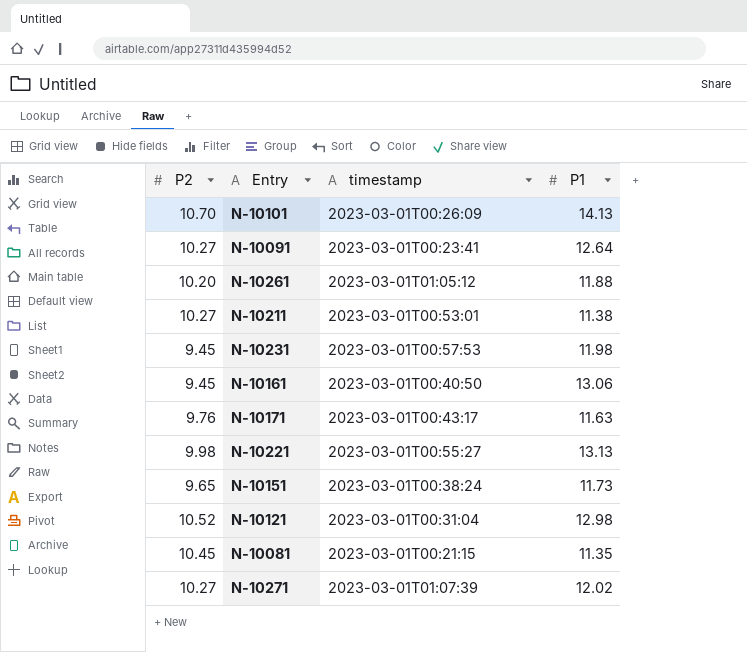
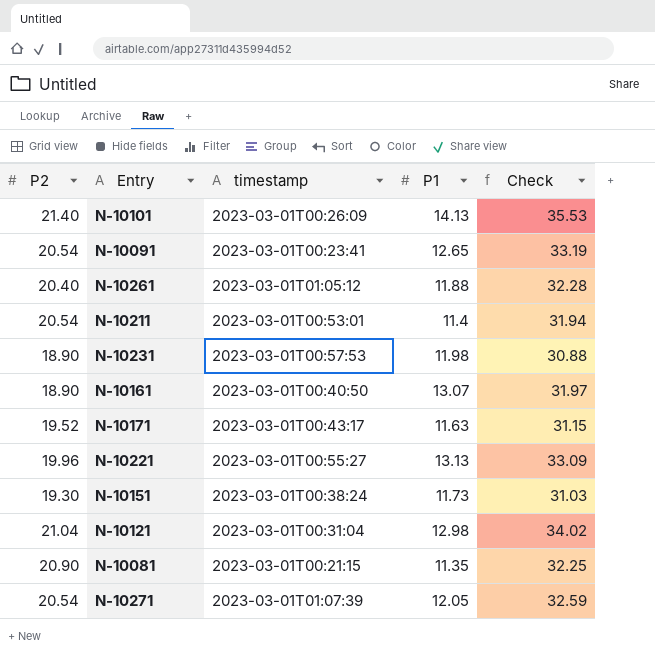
column Check | formula: none -> [P2] + [P1]
N-10101 | P2: 10.70 -> 21.40
N-10091 | P2: 10.27 -> 20.54
N-10091 | P1: 12.64 -> 12.65
N-10261 | P2: 10.20 -> 20.40
N-10211 | P2: 10.27 -> 20.54
N-10211 | P1: 11.38 -> 11.4
N-10231 | P2: 9.45 -> 18.90
N-10161 | P2: 9.45 -> 18.90
N-10161 | P1: 13.06 -> 13.07
N-10171 | P2: 9.76 -> 19.52
N-10221 | P2: 9.98 -> 19.96
N-10151 | P2: 9.65 -> 19.30
N-10121 | P2: 10.52 -> 21.04
N-10081 | P2: 10.45 -> 20.90
N-10271 | P2: 10.27 -> 20.54
N-10271 | P1: 12.02 -> 12.05

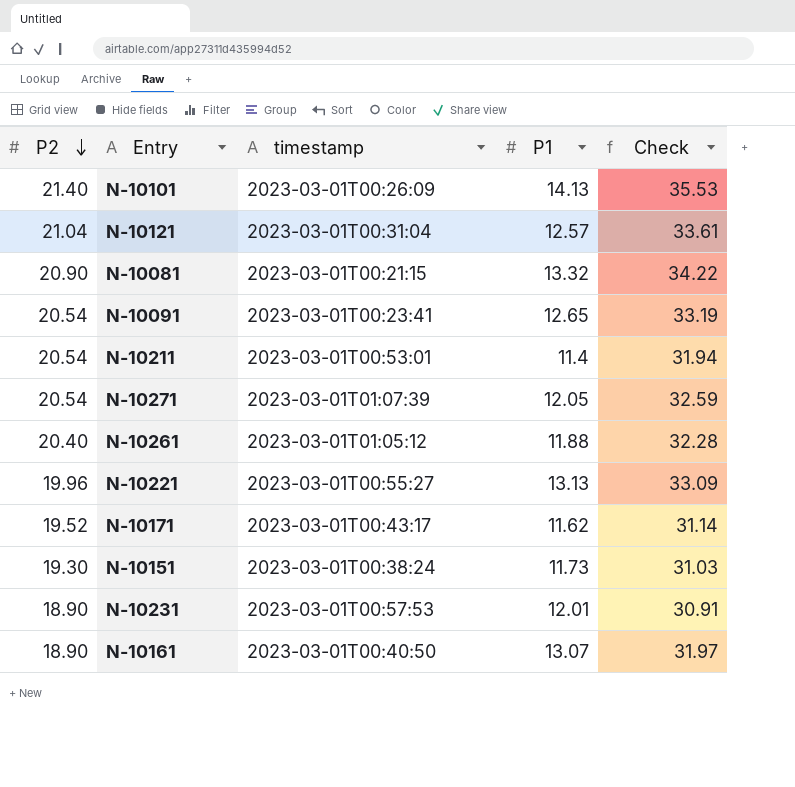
row order: none -> P2 descending
N-10121 | P1: 12.98 -> 12.57
N-10121 | Check: 34.02 -> 33.61
N-10081 | P1: 11.35 -> 13.32
N-10081 | Check: 32.25 -> 34.22
N-10171 | P1: 11.63 -> 11.62
N-10171 | Check: 31.15 -> 31.14
N-10231 | P1: 11.98 -> 12.01
N-10231 | Check: 30.88 -> 30.91

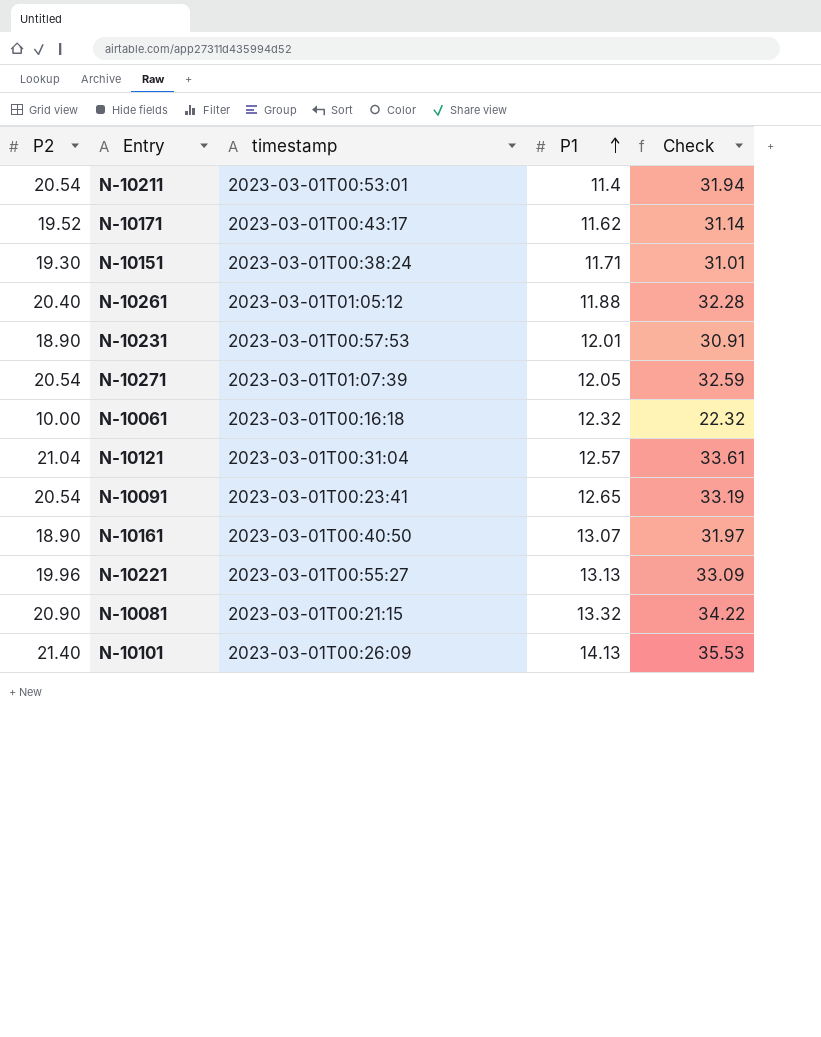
row order: P2 descending -> P1 ascending
N-10151 | P1: 11.73 -> 11.71
N-10151 | Check: 31.03 -> 31.01
row N-10061: none -> 10.00 | 2023-03-01T00:16:18 | 12.32 | 22.32

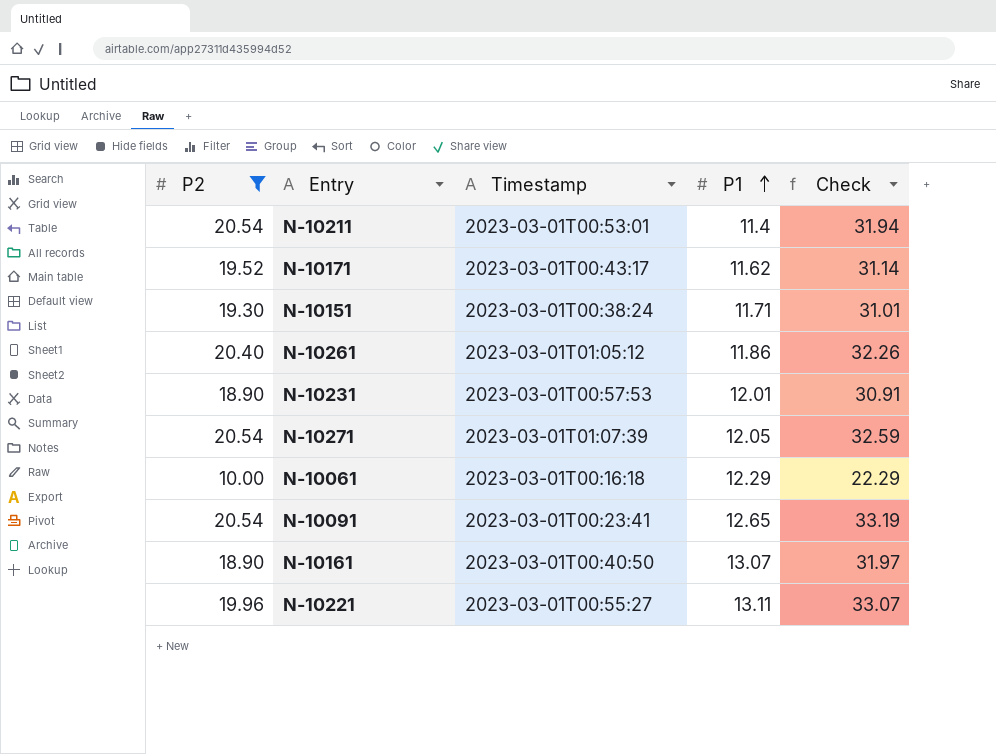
filter: none -> P2 <= 20.54
column name: timestamp -> Timestamp
N-10261 | P1: 11.88 -> 11.86
N-10261 | Check: 32.28 -> 32.26
N-10061 | P1: 12.32 -> 12.29
N-10061 | Check: 22.32 -> 22.29
N-10221 | P1: 13.13 -> 13.11
N-10221 | Check: 33.09 -> 33.07

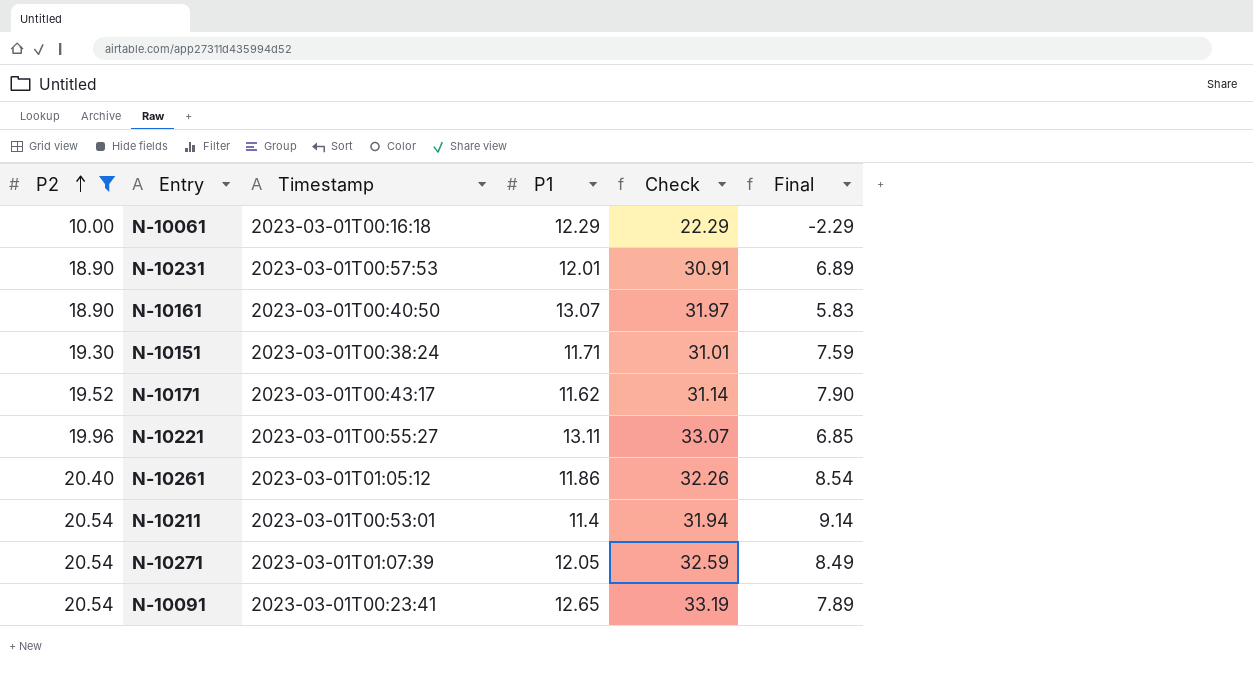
row order: P1 ascending -> P2 ascending
column Final | formula: none -> [P2] - [P1]

